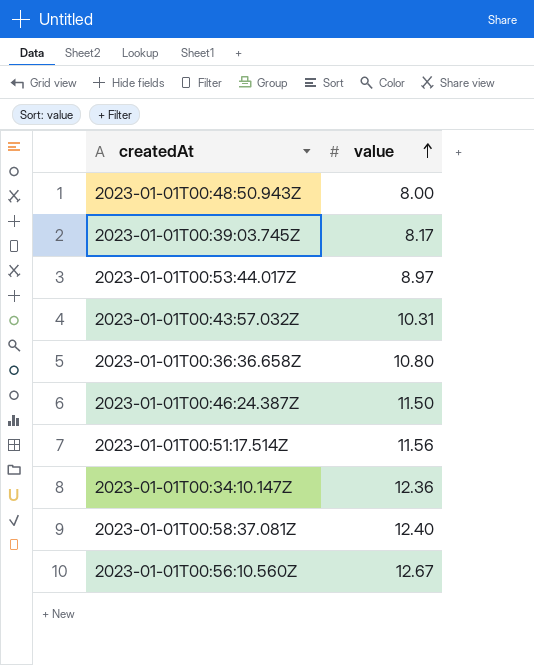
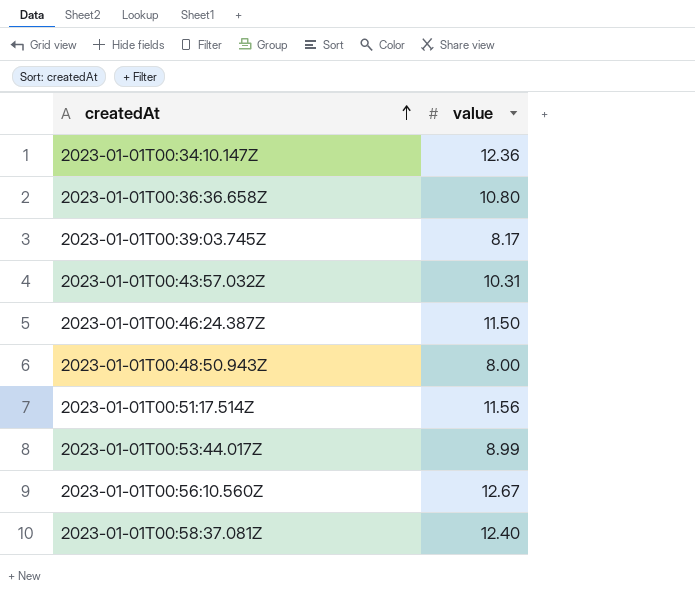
row order: value ascending -> createdAt ascending
2023-01-01T00:53:44.017Z | value: 8.97 -> 8.99

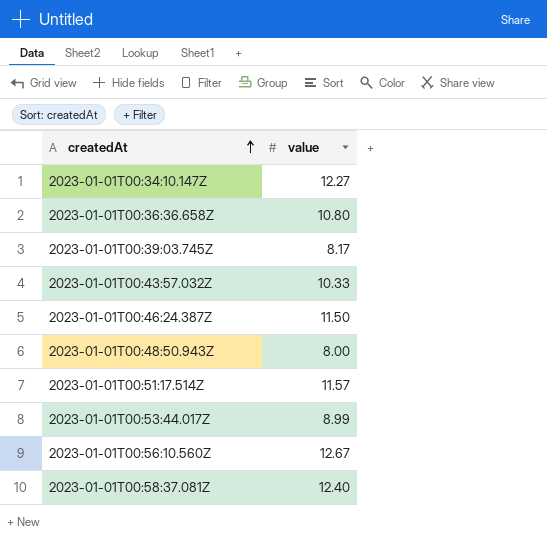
2023-01-01T00:34:10.147Z | value: 12.36 -> 12.27
2023-01-01T00:43:57.032Z | value: 10.31 -> 10.33
2023-01-01T00:51:17.514Z | value: 11.56 -> 11.57

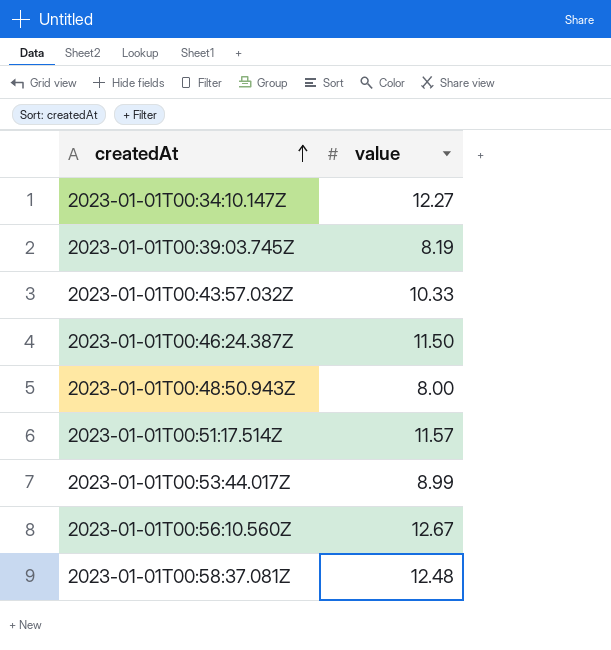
row 2023-01-01T00:36:36.658Z: 10.80 -> none
2023-01-01T00:39:03.745Z | value: 8.17 -> 8.19
2023-01-01T00:58:37.081Z | value: 12.40 -> 12.48

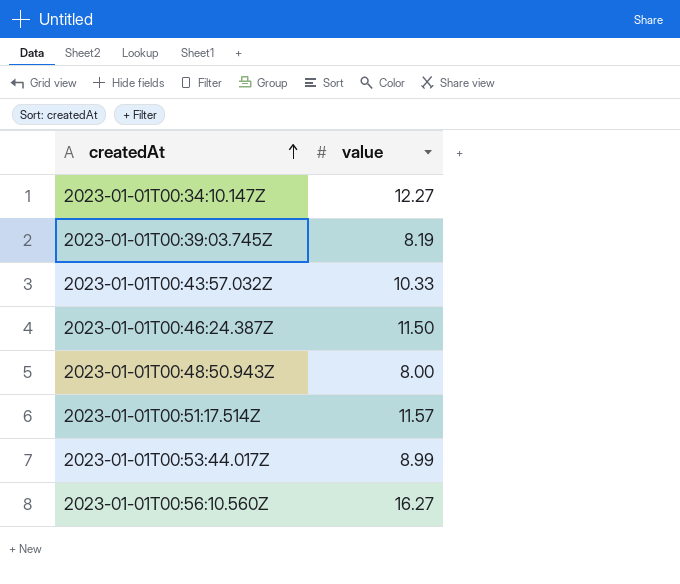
row 2023-01-01T00:58:37.081Z: 12.48 -> none
2023-01-01T00:56:10.560Z | value: 12.67 -> 16.27

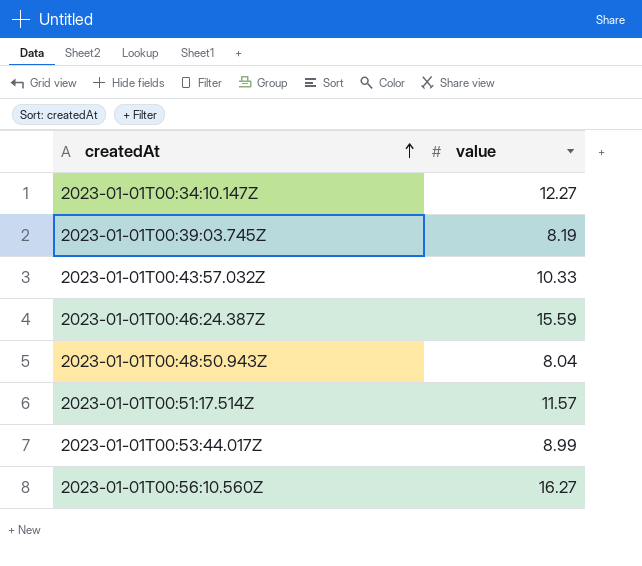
2023-01-01T00:46:24.387Z | value: 11.50 -> 15.59
2023-01-01T00:48:50.943Z | value: 8.00 -> 8.04

